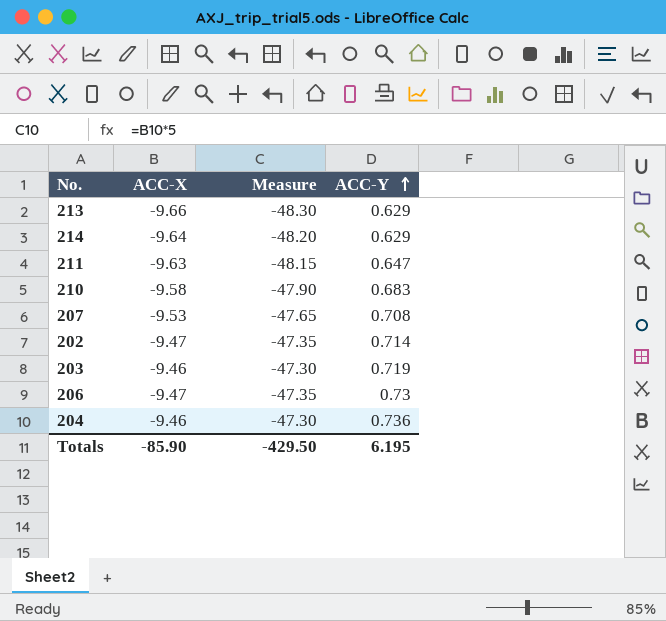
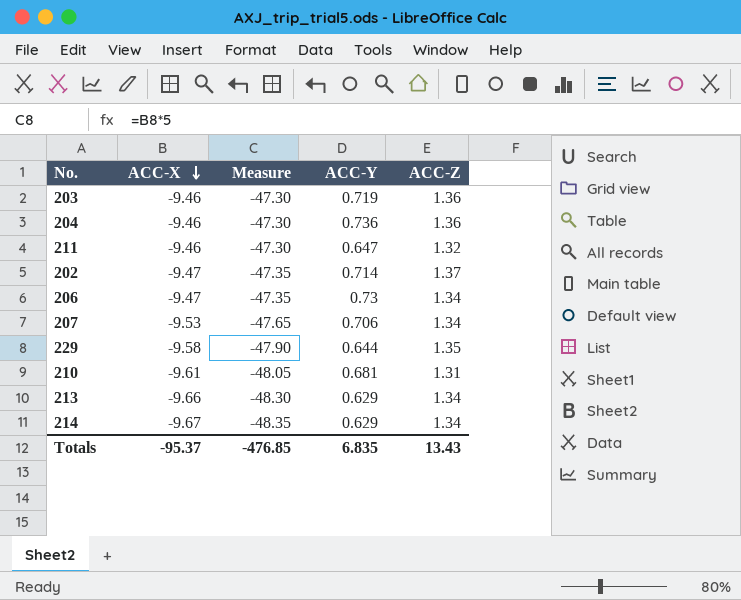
row order: ACC-Y ascending -> ACC-X descending
column ACC-Z | position: none -> 5
211 | ACC-X: -9.63 -> -9.46
211 | Measure: -48.15 -> -47.30
207 | ACC-Y: 0.708 -> 0.706
row 229: none -> -9.58 | -47.90 | 0.644 | 1.35
210 | ACC-X: -9.58 -> -9.61
210 | Measure: -47.90 -> -48.05
210 | ACC-Y: 0.683 -> 0.681
214 | ACC-X: -9.64 -> -9.67
214 | Measure: -48.20 -> -48.35
Totals | ACC-X: -85.90 -> -95.37
Totals | Measure: -429.50 -> -476.85
Totals | ACC-Y: 6.195 -> 6.835

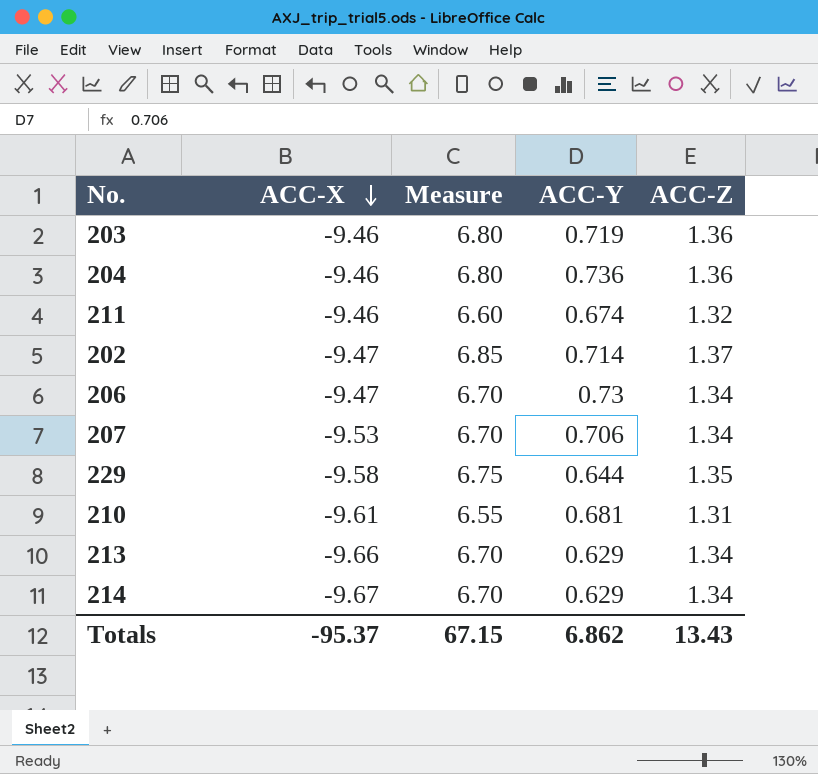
column Measure | formula: [ACC-X] * 5 -> [ACC-Z] * 5
211 | ACC-Y: 0.647 -> 0.674
Totals | Measure: -476.85 -> 67.15
Totals | ACC-Y: 6.835 -> 6.862

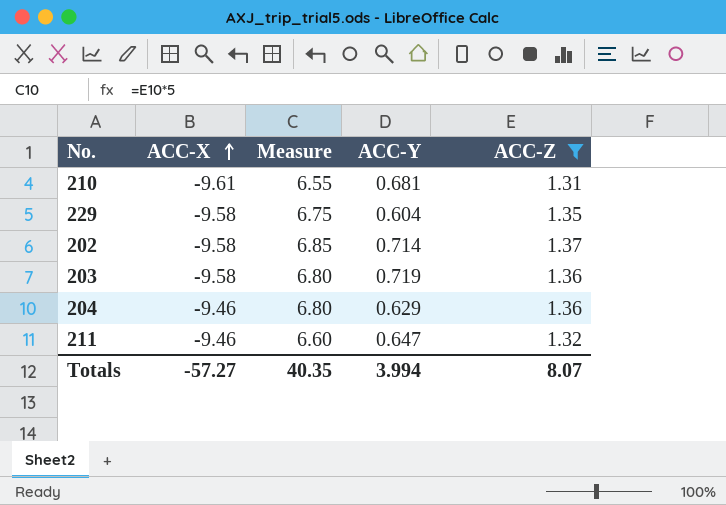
filter: none -> ACC-Z != 1.34
row order: ACC-X descending -> ACC-X ascending
229 | ACC-Y: 0.644 -> 0.604
202 | ACC-X: -9.47 -> -9.58
203 | ACC-X: -9.46 -> -9.58
204 | ACC-Y: 0.736 -> 0.629
211 | ACC-Y: 0.674 -> 0.647
Totals | ACC-X: -95.37 -> -57.27
Totals | Measure: 67.15 -> 40.35
Totals | ACC-Y: 6.862 -> 3.994
Totals | ACC-Z: 13.43 -> 8.07

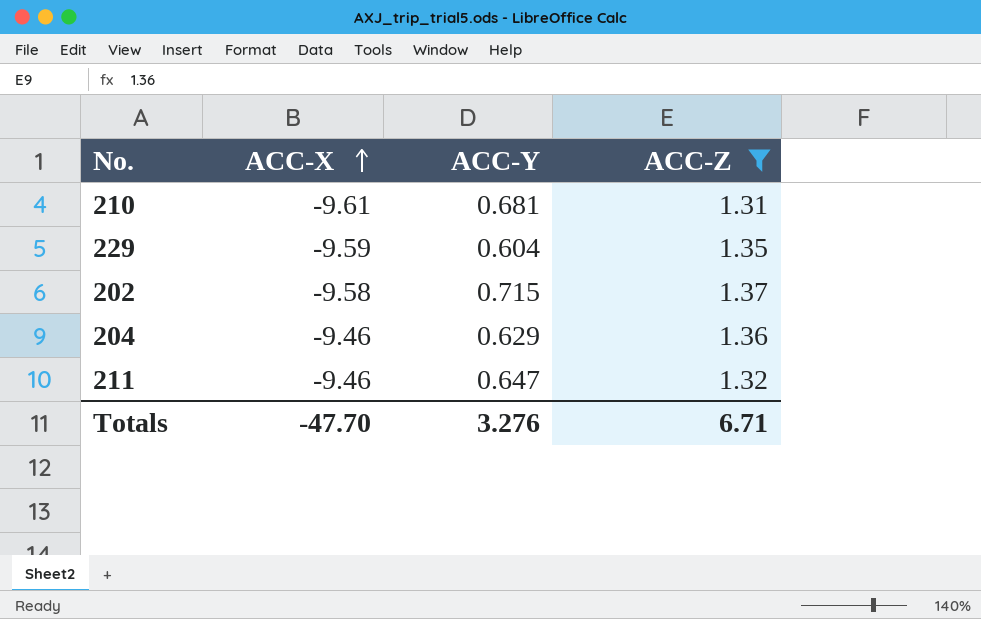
column Measure | formula: [ACC-Z] * 5 -> none
row 203: -9.58 | 6.80 | 0.719 | 1.36 -> none
229 | ACC-X: -9.58 -> -9.59
202 | ACC-Y: 0.714 -> 0.715
Totals | ACC-X: -57.27 -> -47.70
Totals | ACC-Y: 3.994 -> 3.276
Totals | ACC-Z: 8.07 -> 6.71

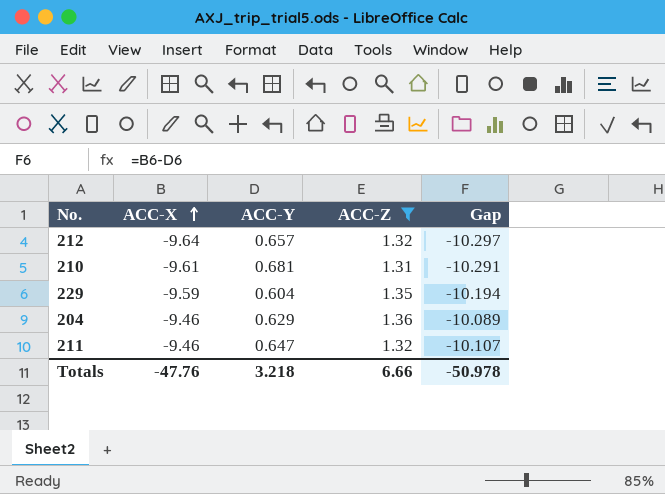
column Gap | formula: none -> [ACC-X] - [ACC-Y]
row 202: -9.58 | 0.715 | 1.37 -> none
row 212: none -> -9.64 | 0.657 | 1.32 | -10.297
Totals | ACC-X: -47.70 -> -47.76
Totals | ACC-Y: 3.276 -> 3.218
Totals | ACC-Z: 6.71 -> 6.66

